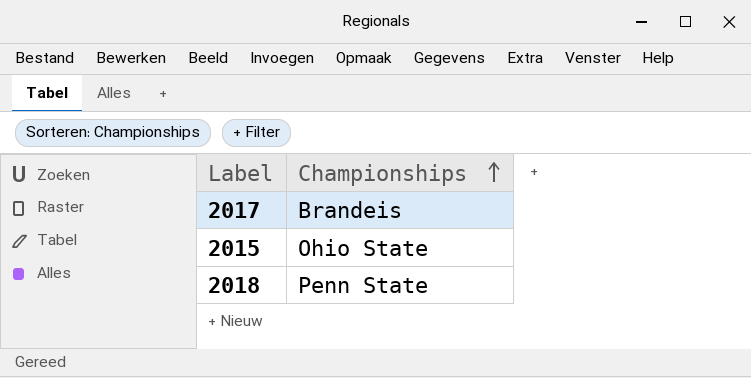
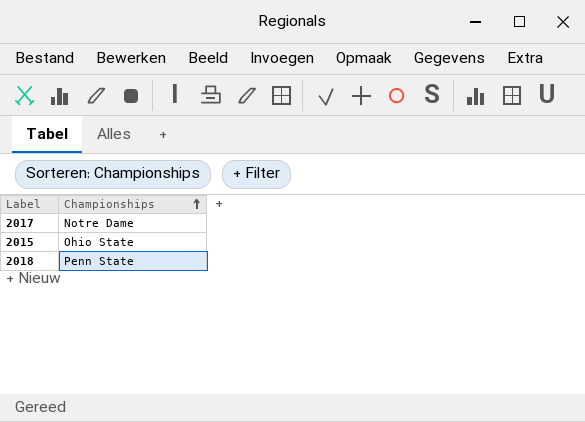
2017 | Championships: Brandeis -> Notre Dame

